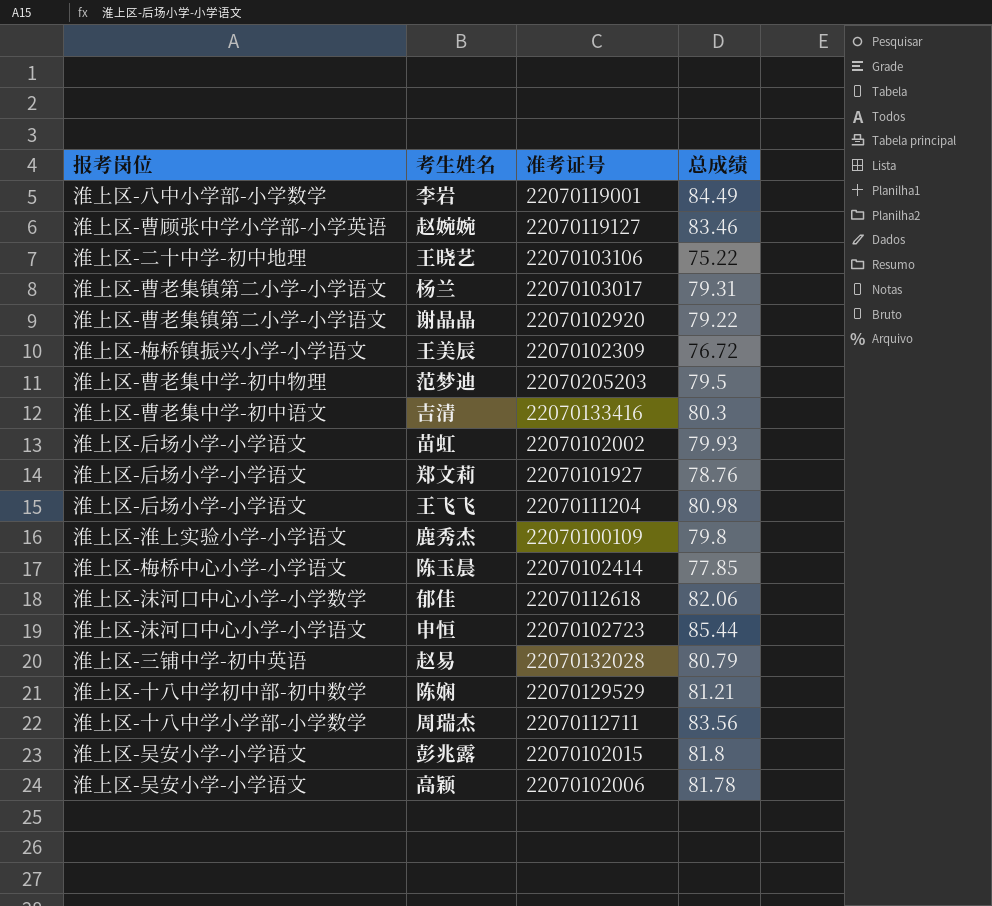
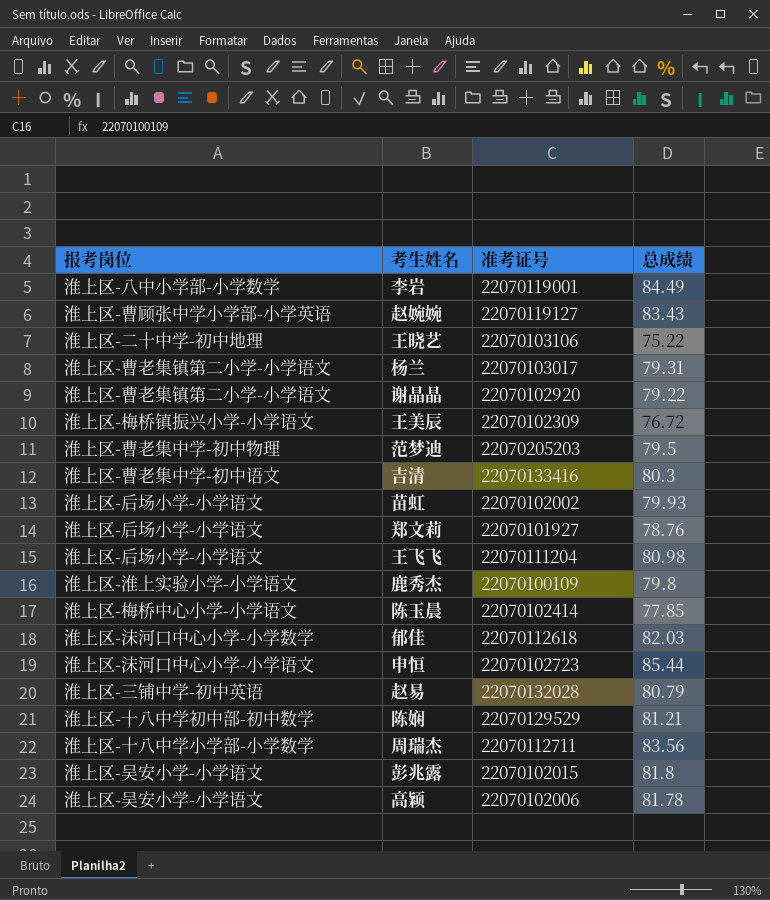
赵婉婉 | 总成绩: 83.46 -> 83.43
郁佳 | 总成绩: 82.06 -> 82.03

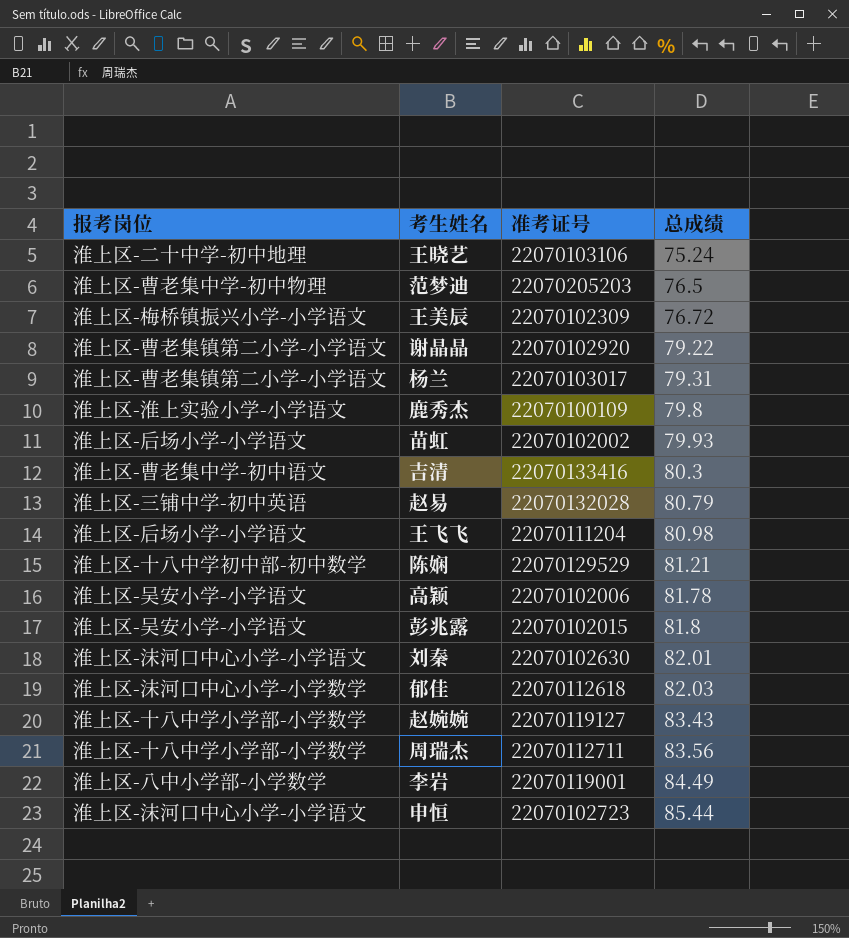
row order: none -> 总成绩 ascending
row 郑文莉: 淮上区-后场小学-小学语文 | 22070101927 | 78.76 -> none
row 陈玉晨: 淮上区-梅桥中心小学-小学语文 | 22070102414 | 77.85 -> none
王晓艺 | 总成绩: 75.22 -> 75.24
范梦迪 | 总成绩: 79.5 -> 76.5
row 刘秦: none -> 淮上区-沫河口中心小学-小学语文 | 22070102630 | 82.01
赵婉婉 | 报考岗位: 淮上区-曹顾张中学小学部-小学英语 -> 淮上区-十八中学小学部-小学数学

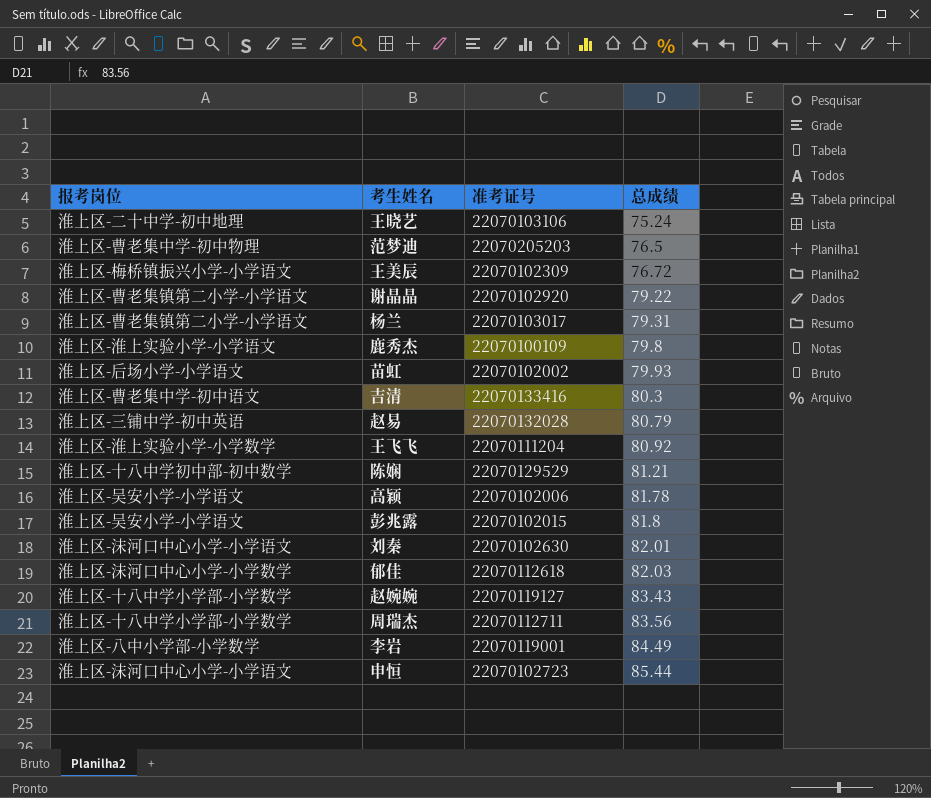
王飞飞 | 报考岗位: 淮上区-后场小学-小学语文 -> 淮上区-淮上实验小学-小学数学
王飞飞 | 总成绩: 80.98 -> 80.92

